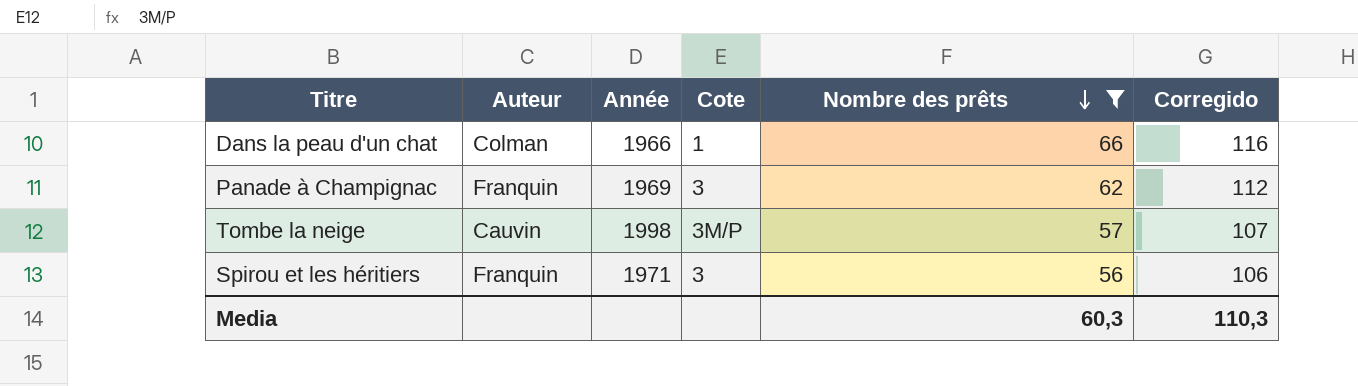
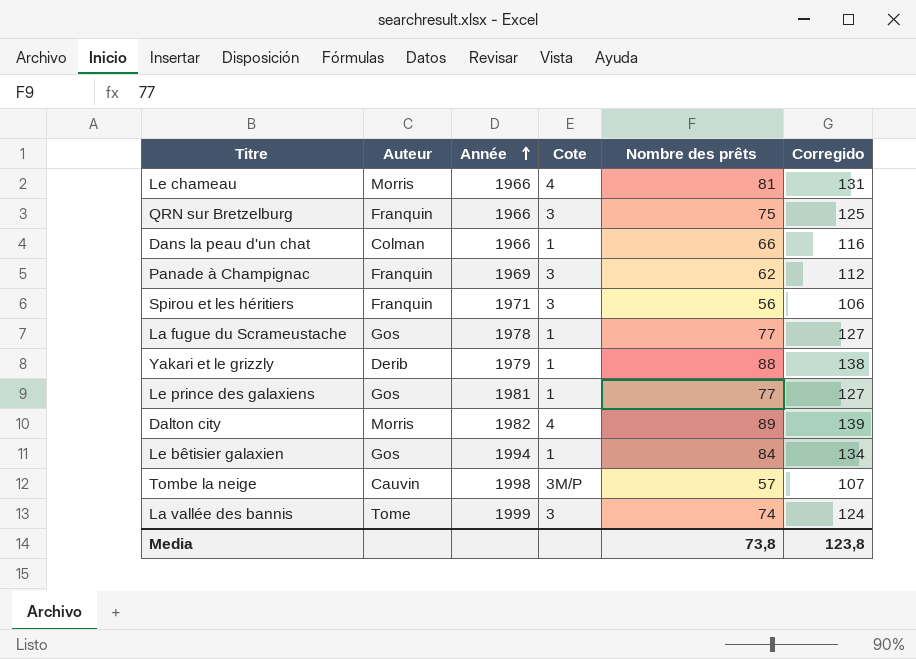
filter: Nombre des prêts <= 66 -> none
row order: Nombre des prêts descending -> Année ascending
Media | Nombre des prêts: 60,3 -> 73,8
Media | Corregido: 110,3 -> 123,8

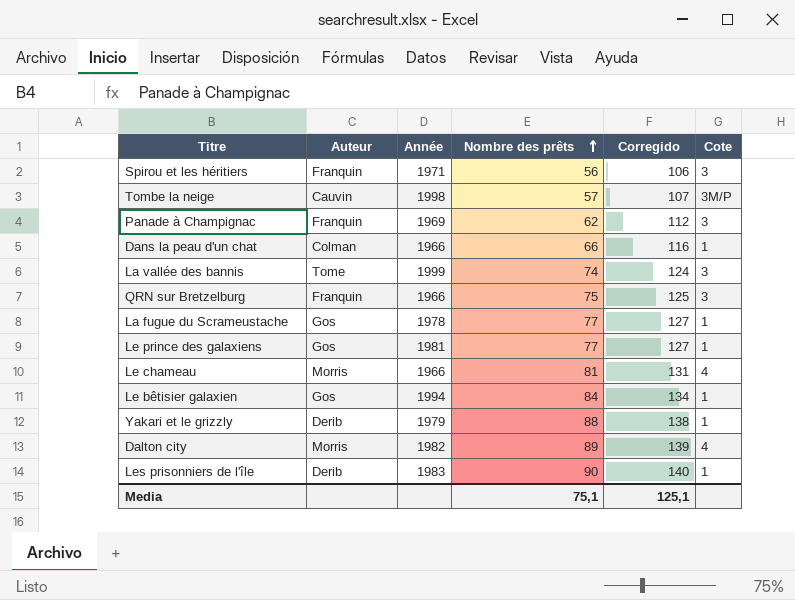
row order: Année ascending -> Nombre des prêts ascending
column Cote | position: 4 -> 6
row Les prisonniers de l'île: none -> Derib | 1983 | 90 | 140 | 1
Media | Nombre des prêts: 73,8 -> 75,1
Media | Corregido: 123,8 -> 125,1

